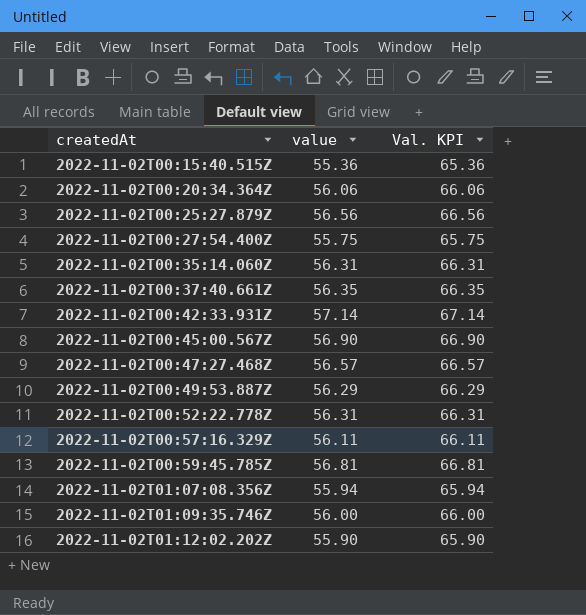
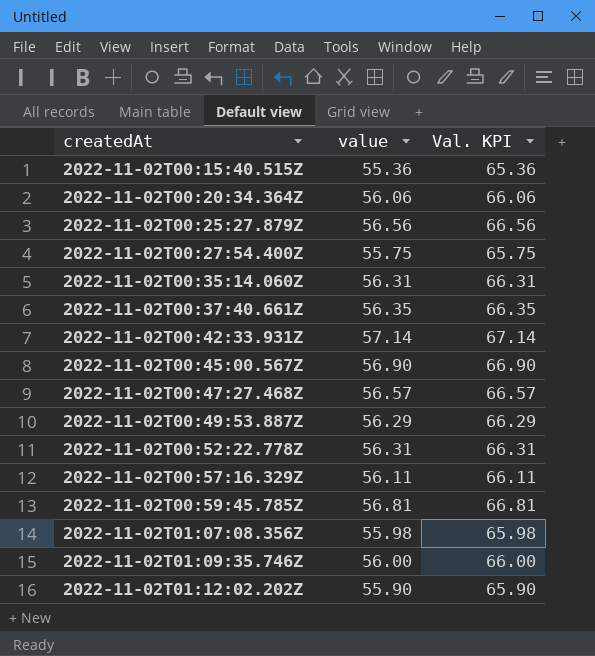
2022-11-02T01:07:08.356Z | value: 55.94 -> 55.98
2022-11-02T01:07:08.356Z | Val. KPI: 65.94 -> 65.98

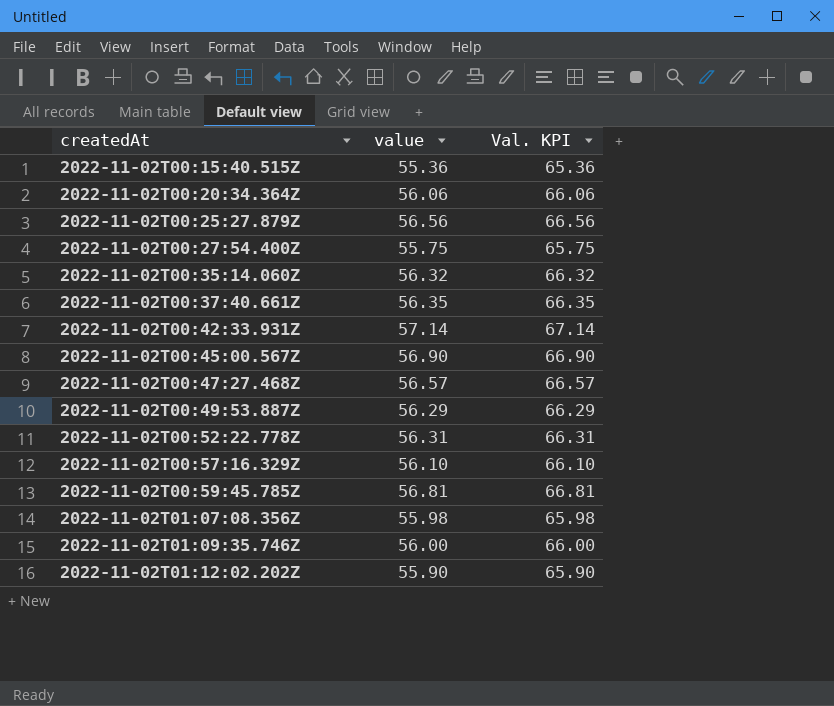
2022-11-02T00:35:14.060Z | value: 56.31 -> 56.32
2022-11-02T00:35:14.060Z | Val. KPI: 66.31 -> 66.32
2022-11-02T00:57:16.329Z | value: 56.11 -> 56.10
2022-11-02T00:57:16.329Z | Val. KPI: 66.11 -> 66.10

